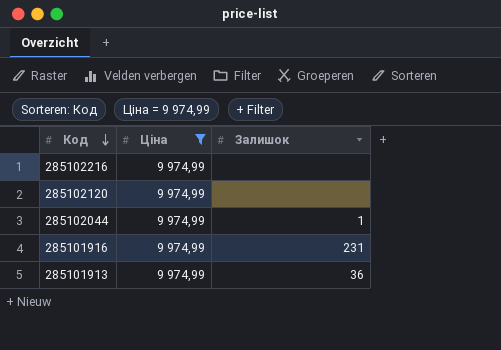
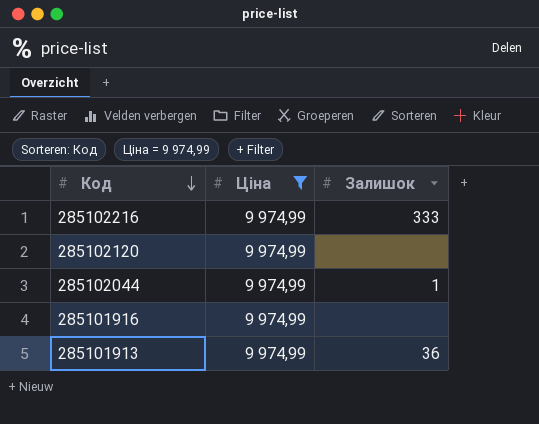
285102216 | Залишок: none -> 333
285101916 | Залишок: 231 -> none

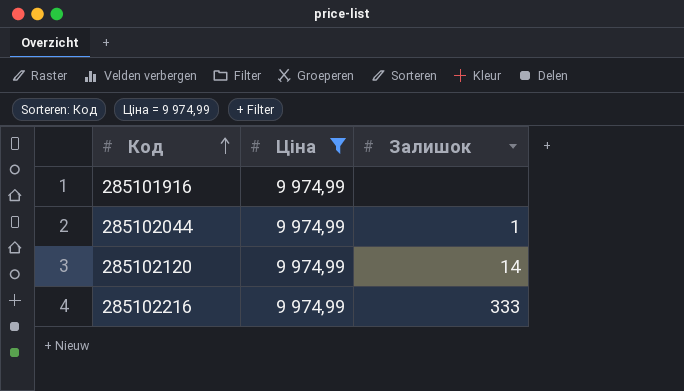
row order: Код descending -> Код ascending
row 285101913: 9 974,99 | 36 -> none
285102120 | Залишок: none -> 14

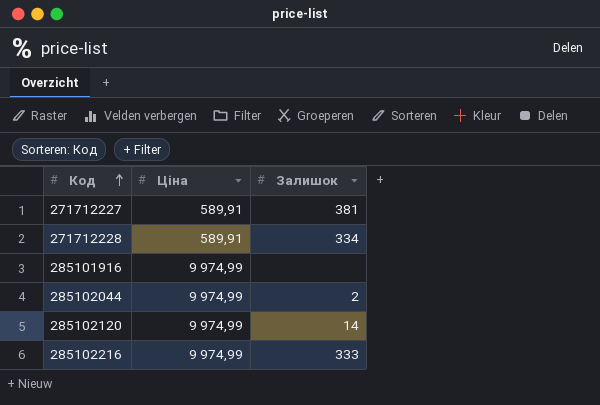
filter: Ціна = 9 974,99 -> none
285102044 | Залишок: 1 -> 2

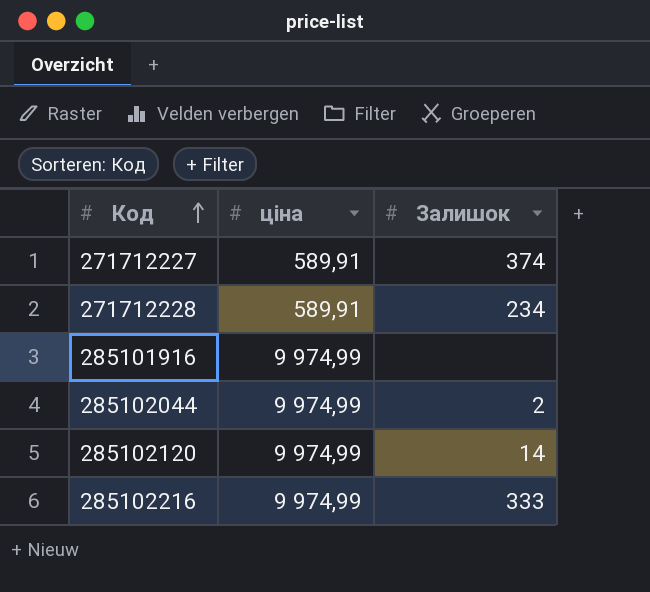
column name: Ціна -> ціна
271712227 | Залишок: 381 -> 374
271712228 | Залишок: 334 -> 234

